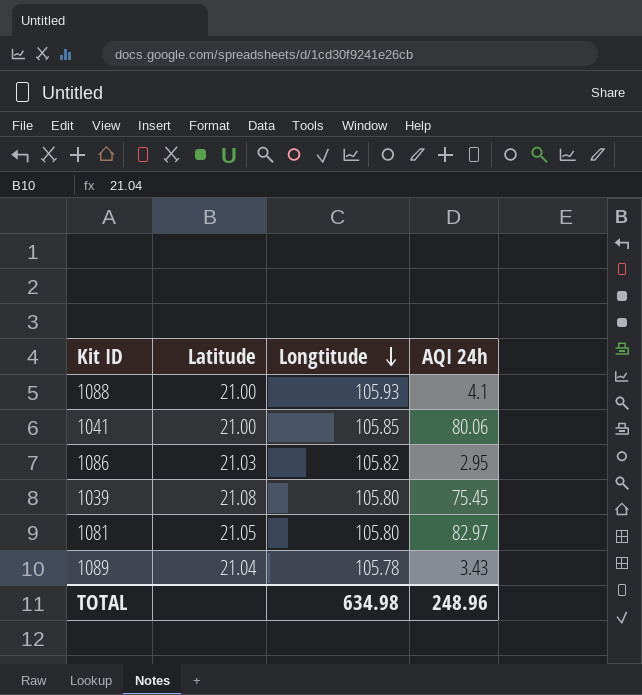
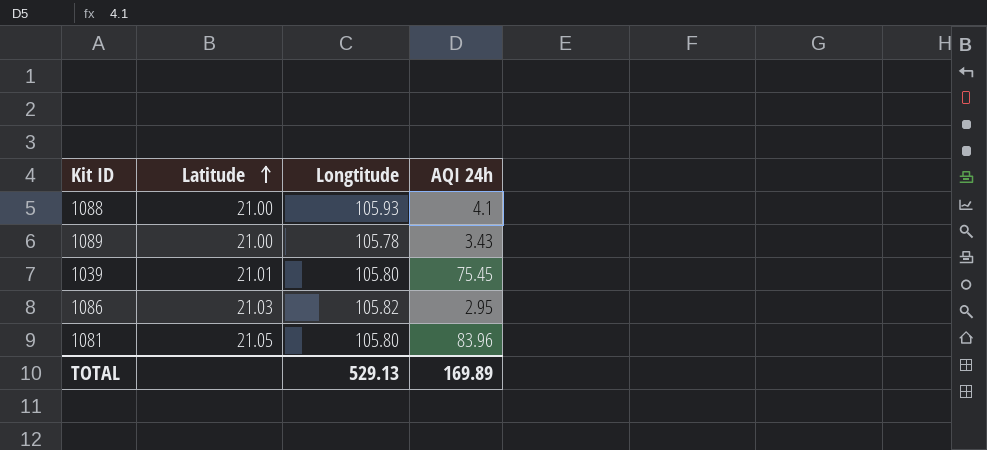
row order: Longtitude descending -> Latitude ascending
row 1041: 21.00 | 105.85 | 80.06 -> none
1089 | Latitude: 21.04 -> 21.00
1039 | Latitude: 21.08 -> 21.01
1081 | AQI 24h: 82.97 -> 83.96
TOTAL | Longtitude: 634.98 -> 529.13
TOTAL | AQI 24h: 248.96 -> 169.89

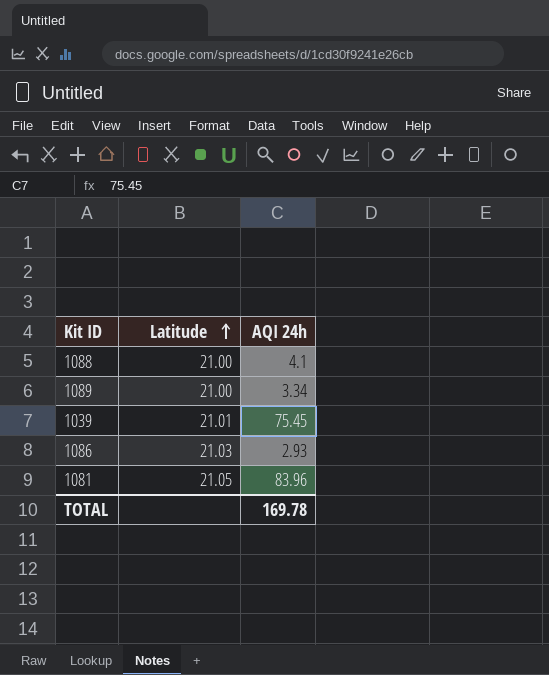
column Longtitude | position: 3 -> none
1089 | AQI 24h: 3.43 -> 3.34
1086 | AQI 24h: 2.95 -> 2.93
TOTAL | AQI 24h: 169.89 -> 169.78

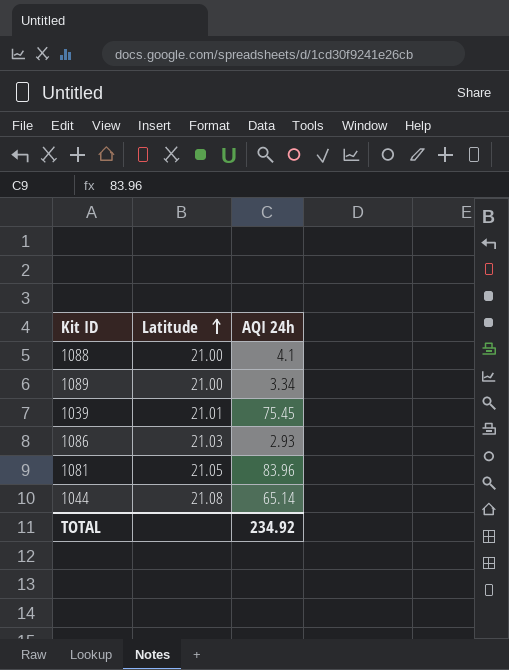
row 1044: none -> 21.08 | 65.14
TOTAL | AQI 24h: 169.78 -> 234.92

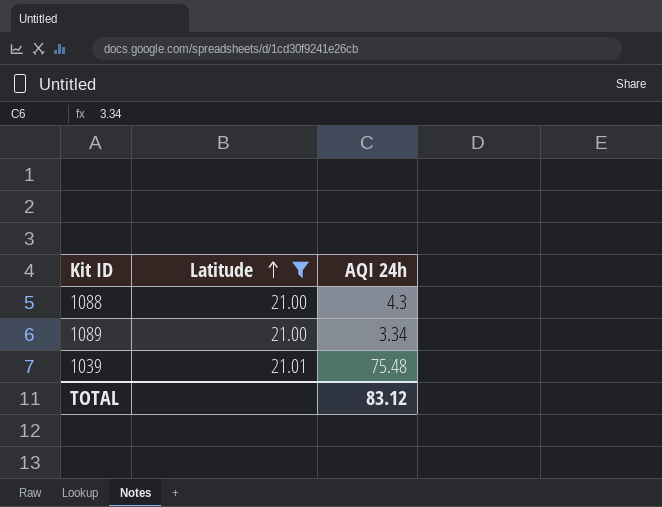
filter: none -> Latitude <= 21.01
1088 | AQI 24h: 4.1 -> 4.3
1039 | AQI 24h: 75.45 -> 75.48
TOTAL | AQI 24h: 234.92 -> 83.12

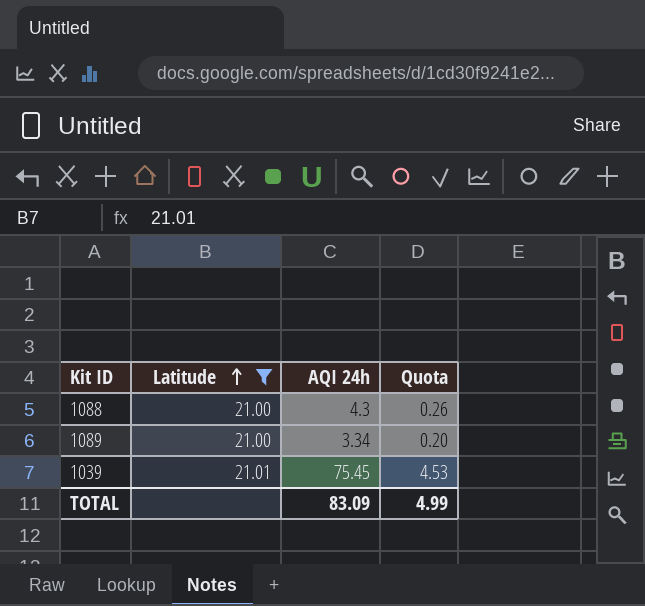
column Quota | formula: none -> [AQI 24h] * 0.06
1039 | AQI 24h: 75.48 -> 75.45
TOTAL | AQI 24h: 83.12 -> 83.09

